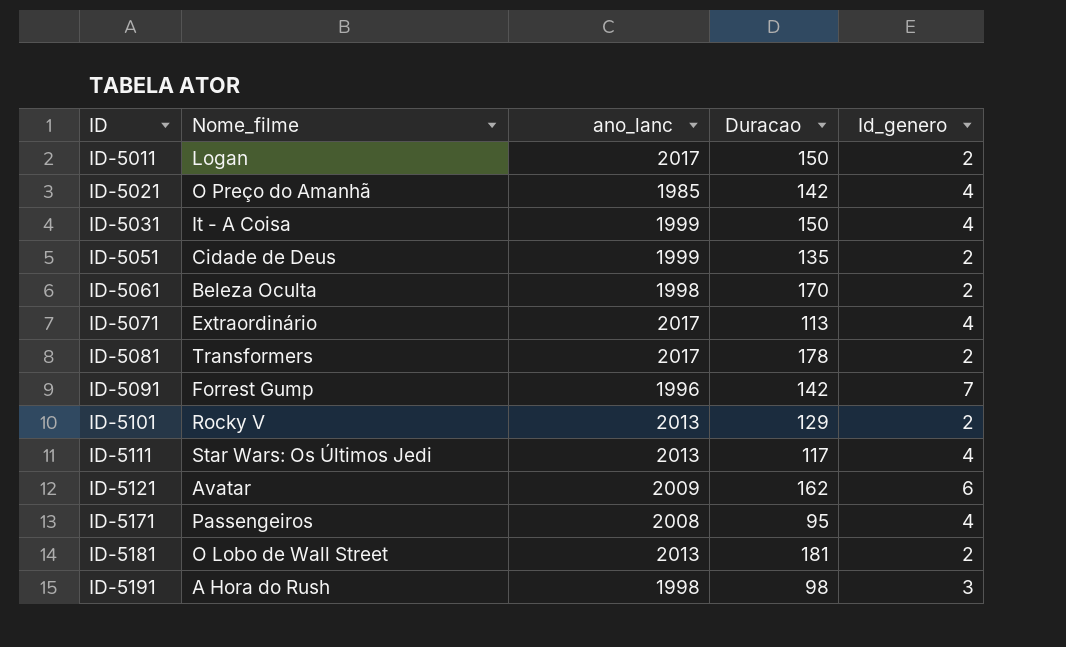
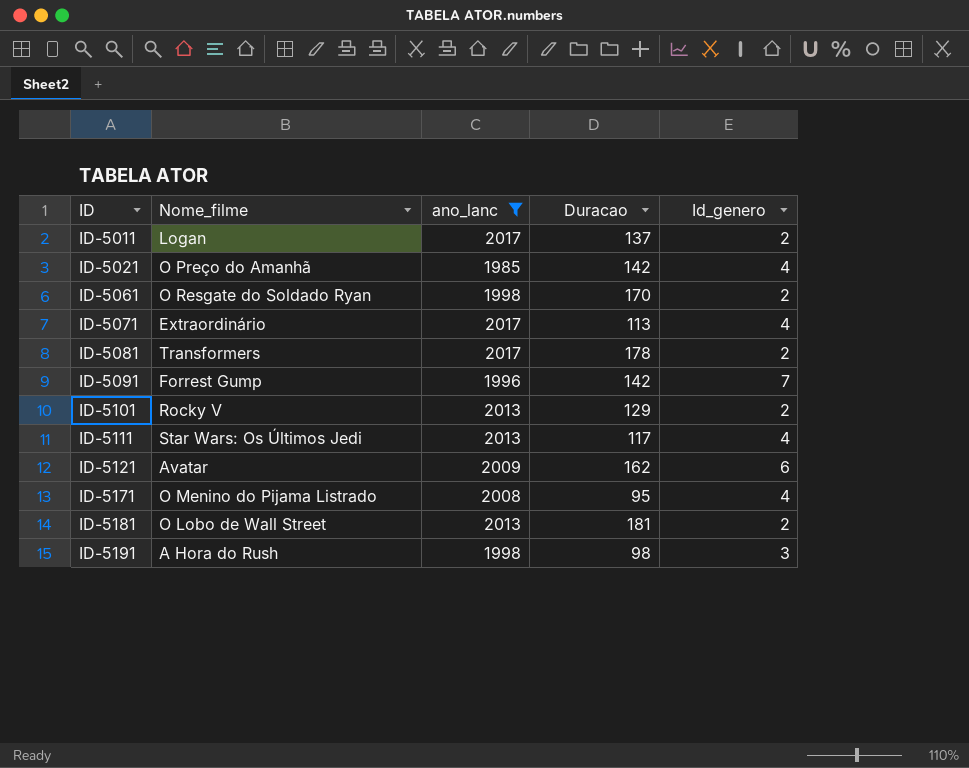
filter: none -> ano_lanc != 1999
ID-5011 | Duracao: 150 -> 137
ID-5061 | Nome_filme: Beleza Oculta -> O Resgate do Soldado Ryan
ID-5171 | Nome_filme: Passengeiros -> O Menino do Pijama Listrado

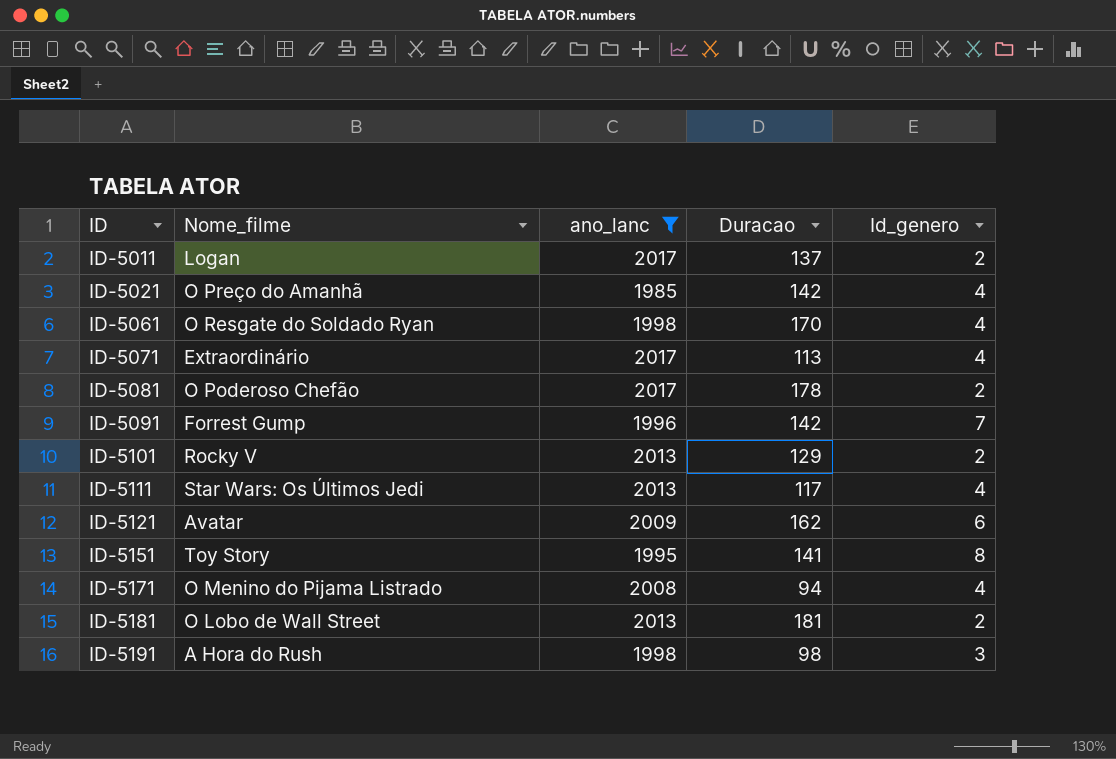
ID-5061 | Id_genero: 2 -> 4
ID-5081 | Nome_filme: Transformers -> O Poderoso Chefão
row ID-5151: none -> Toy Story | 1995 | 141 | 8
ID-5171 | Duracao: 95 -> 94

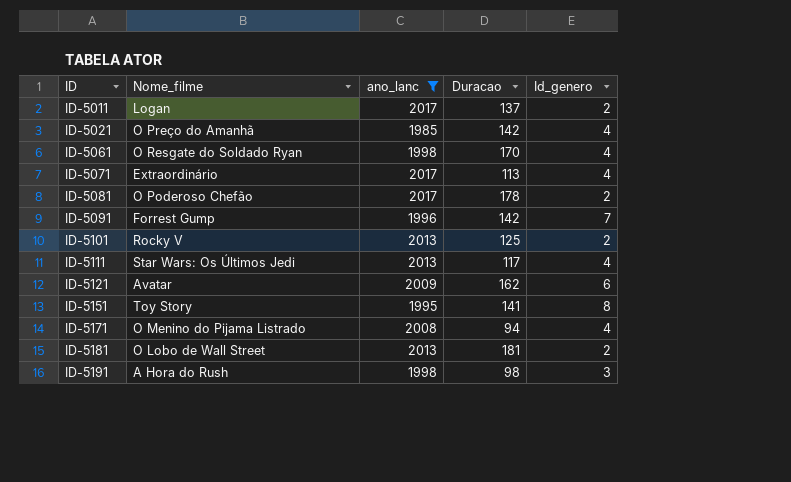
ID-5101 | Duracao: 129 -> 125

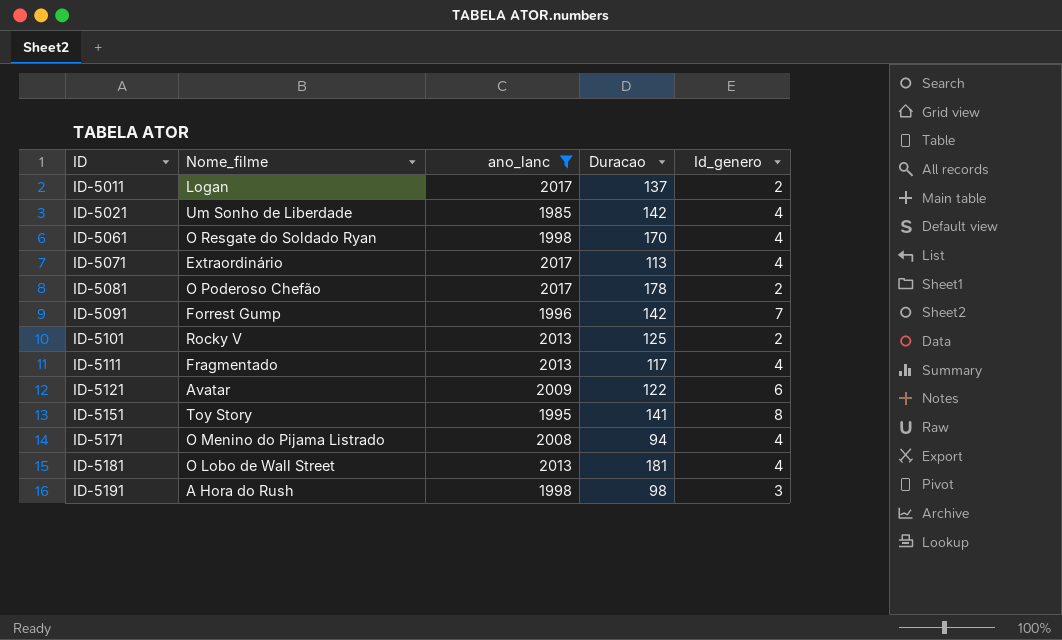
ID-5021 | Nome_filme: O Preço do Amanhã -> Um Sonho de Liberdade
ID-5111 | Nome_filme: Star Wars: Os Últimos Jedi -> Fragmentado
ID-5121 | Duracao: 162 -> 122
ID-5181 | Id_genero: 2 -> 4

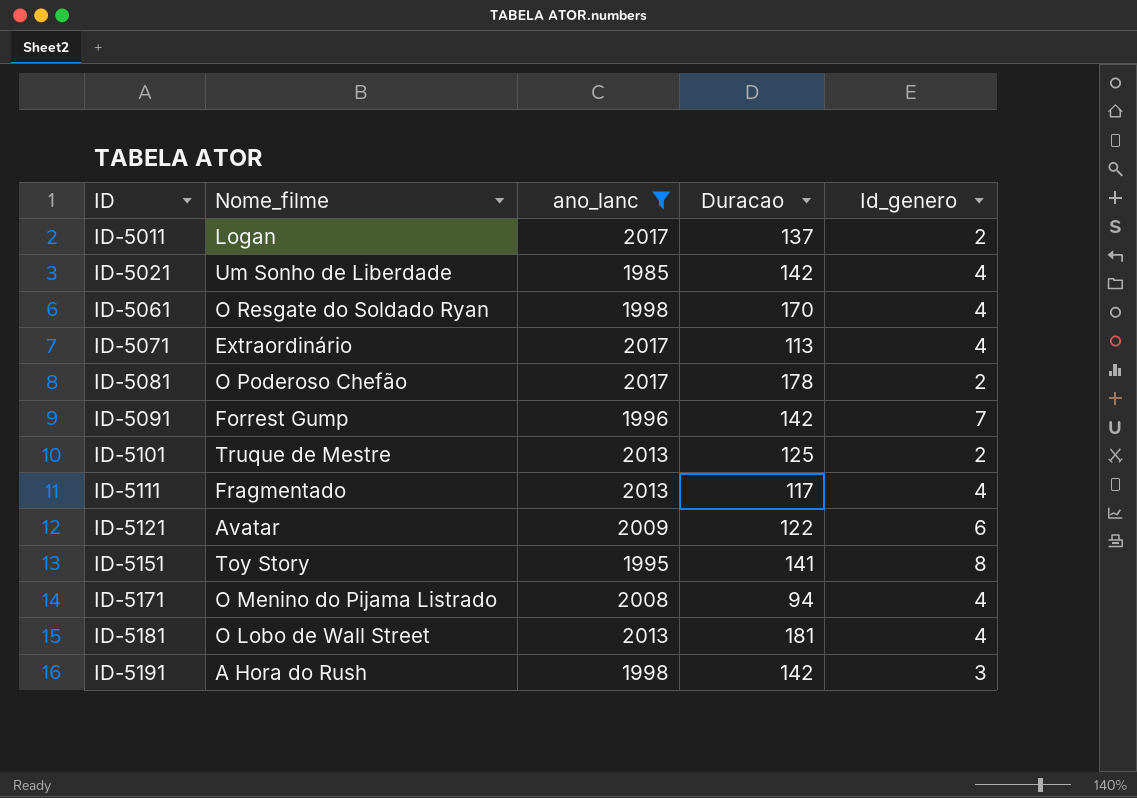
ID-5101 | Nome_filme: Rocky V -> Truque de Mestre
ID-5191 | Duracao: 98 -> 142

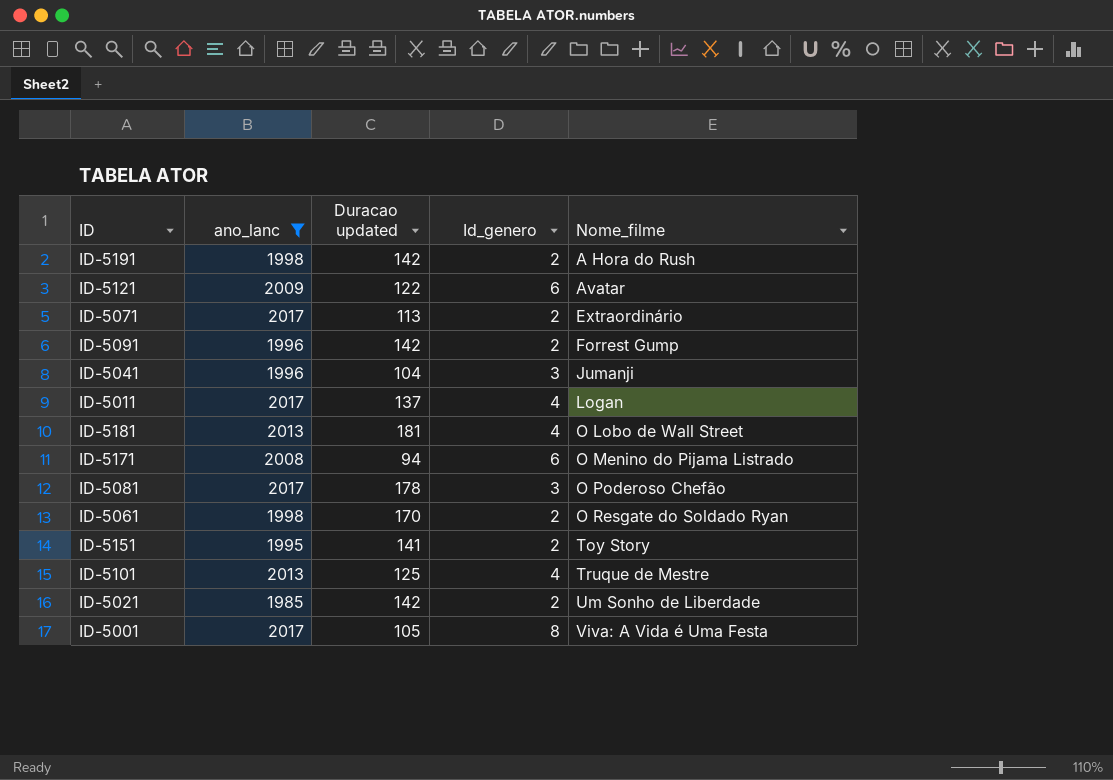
row order: ID ascending -> Nome_filme ascending
column name: Duracao -> Duracao updated
column Nome_filme | position: 2 -> 5
row ID-5111: Fragmentado | 2013 | 117 | 4 -> none
ID-5191 | Id_genero: 3 -> 2
ID-5071 | Id_genero: 4 -> 2
ID-5091 | Id_genero: 7 -> 2
row ID-5041: none -> 1996 | 104 | 3 | Jumanji
ID-5011 | Id_genero: 2 -> 4
ID-5171 | Id_genero: 4 -> 6
ID-5081 | Id_genero: 2 -> 3
ID-5061 | Id_genero: 4 -> 2
ID-5151 | Id_genero: 8 -> 2
ID-5101 | Id_genero: 2 -> 4
ID-5021 | Id_genero: 4 -> 2
row ID-5001: none -> 2017 | 105 | 8 | Viva: A Vida é Uma Festa

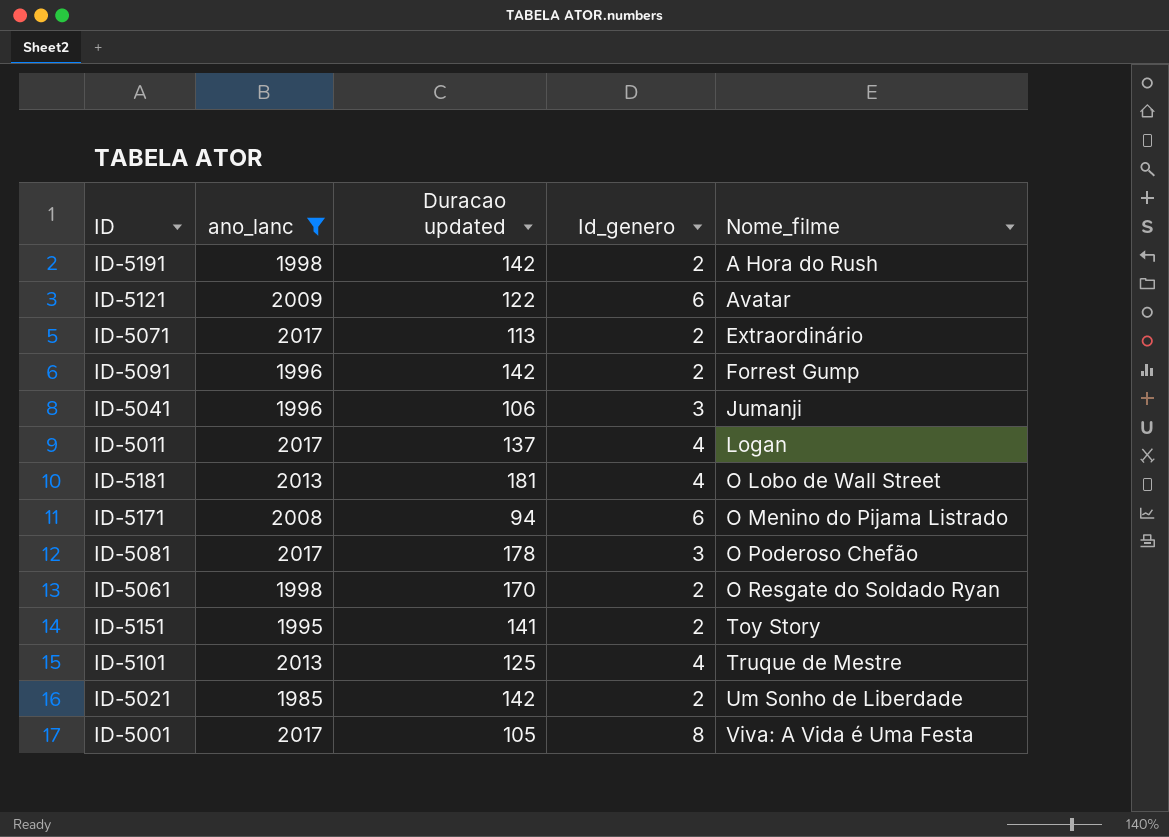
ID-5041 | Duracao updated: 104 -> 106

